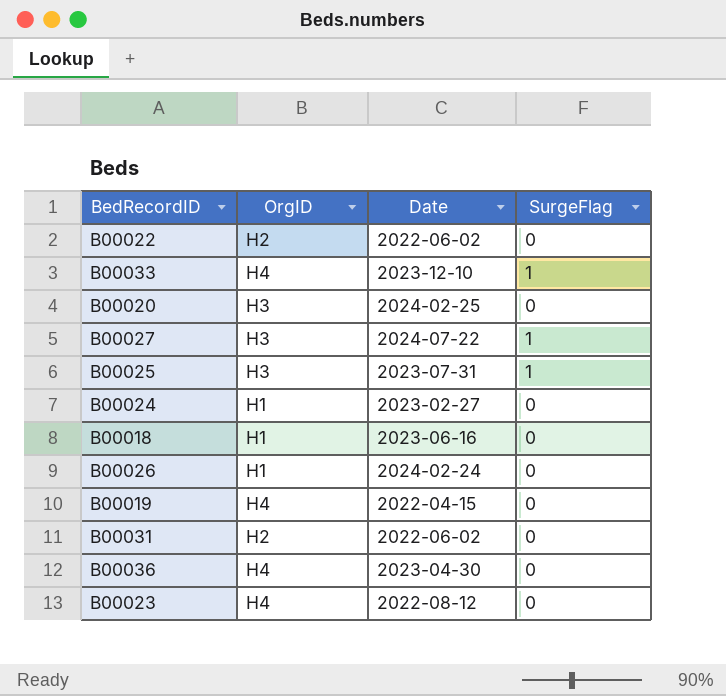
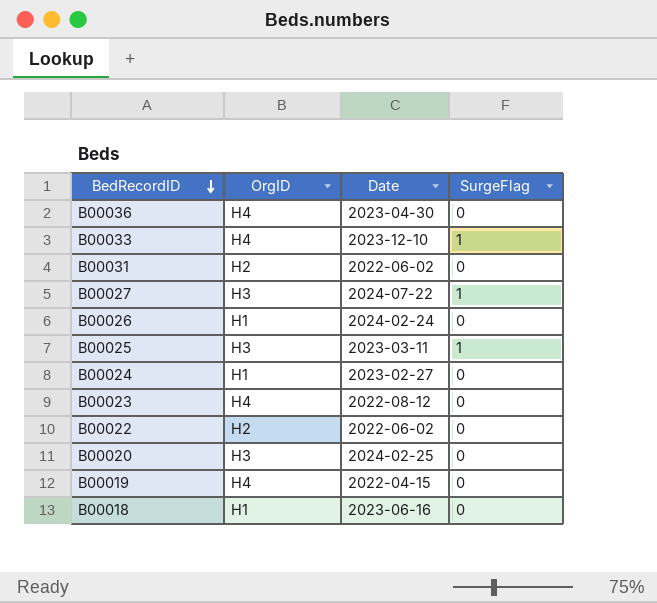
row order: none -> BedRecordID descending
B00025 | Date: 2023-07-31 -> 2023-03-11

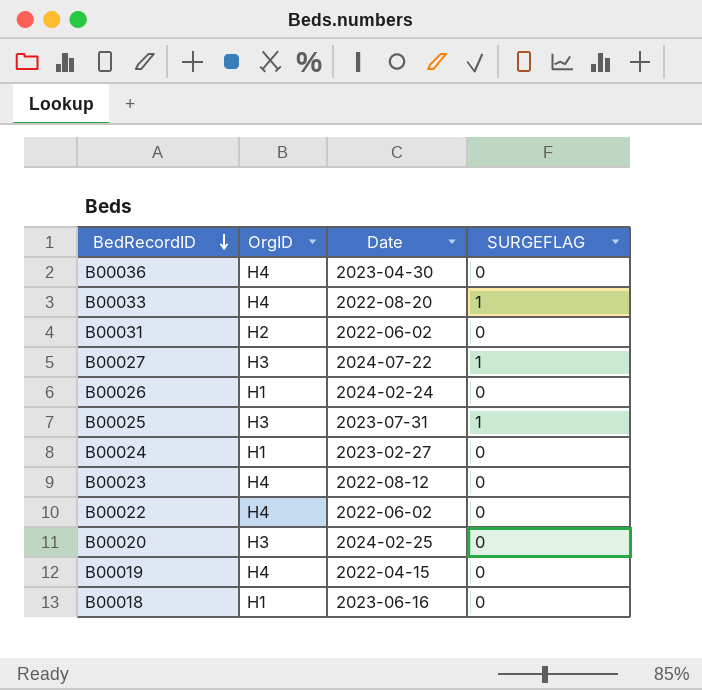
column name: SurgeFlag -> SURGEFLAG
B00033 | Date: 2023-12-10 -> 2022-08-20
B00025 | Date: 2023-03-11 -> 2023-07-31
B00022 | OrgID: H2 -> H4

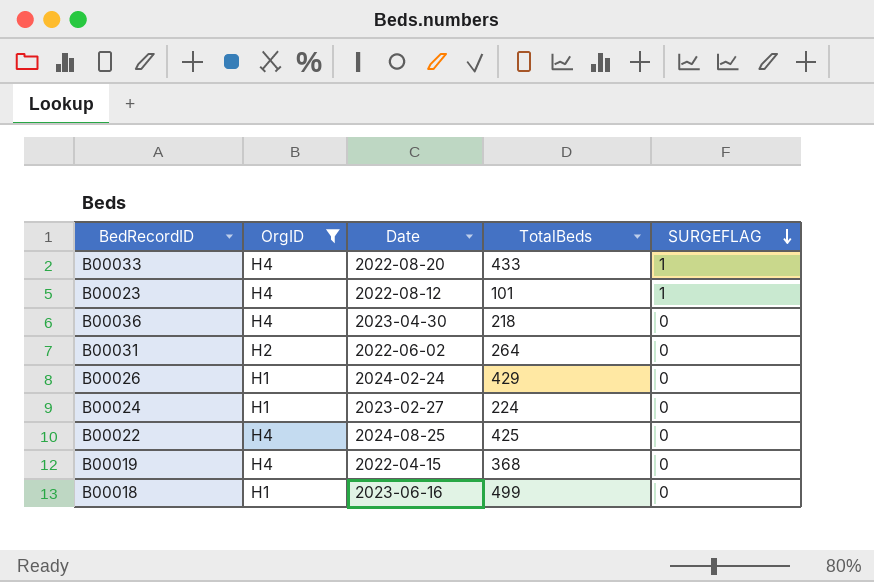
filter: none -> OrgID != H3
row order: BedRecordID descending -> SURGEFLAG descending
column TotalBeds | position: none -> 4
B00023 | SURGEFLAG: 0 -> 1
B00022 | Date: 2022-06-02 -> 2024-08-25

